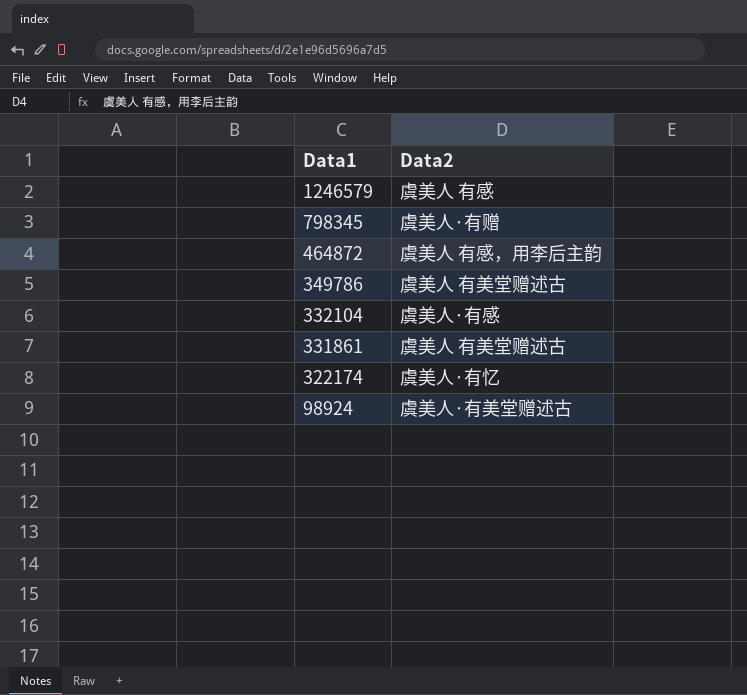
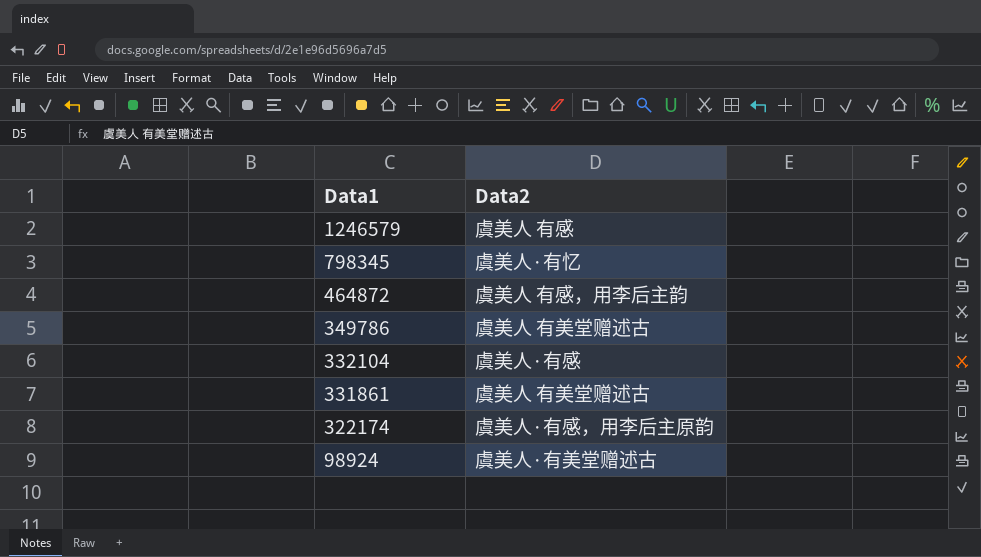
798345 | Data2: 虞美人·有赠 -> 虞美人·有忆
322174 | Data2: 虞美人·有忆 -> 虞美人·有感，用李后主原韵

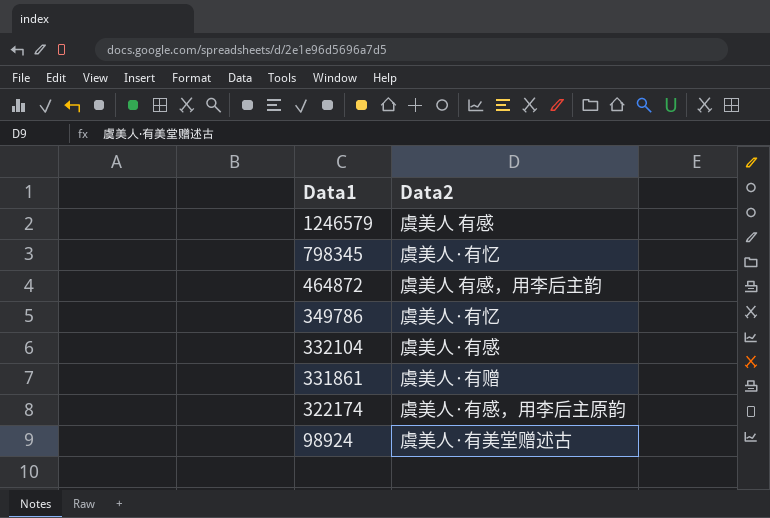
349786 | Data2: 虞美人 有美堂赠述古 -> 虞美人·有忆
331861 | Data2: 虞美人 有美堂赠述古 -> 虞美人·有赠

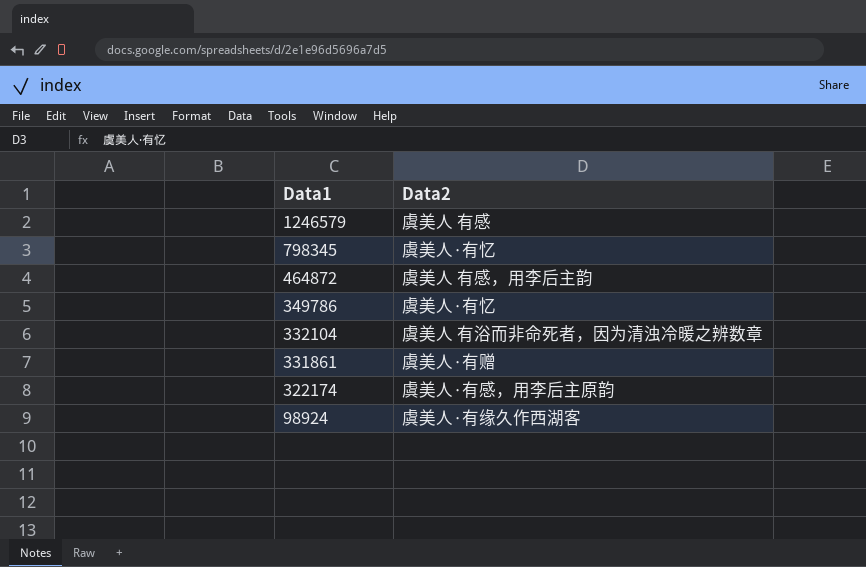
332104 | Data2: 虞美人·有感 -> 虞美人 有浴而非命死者，因为清浊冷暖之辨数章
98924 | Data2: 虞美人·有美堂赠述古 -> 虞美人·有缘久作西湖客

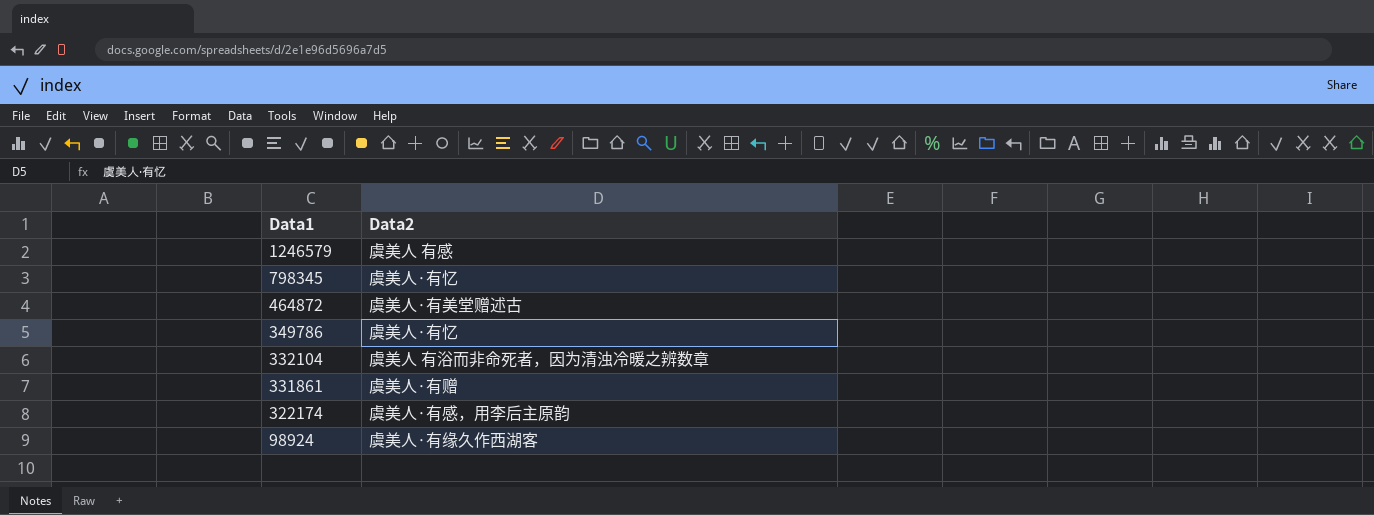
464872 | Data2: 虞美人 有感，用李后主韵 -> 虞美人·有美堂赠述古

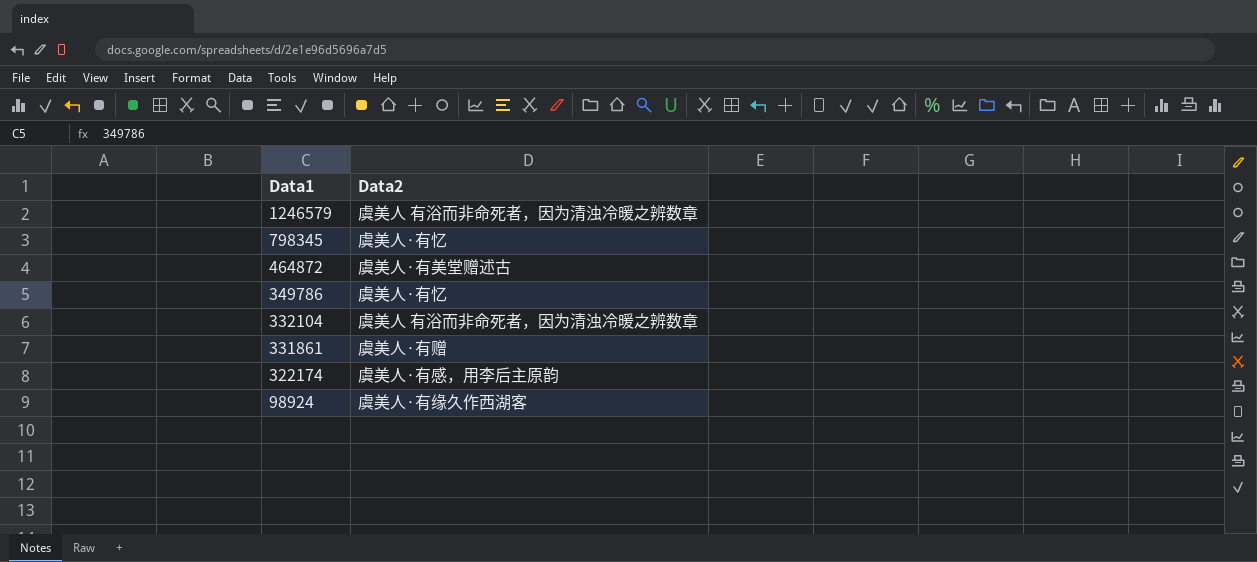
1246579 | Data2: 虞美人 有感 -> 虞美人 有浴而非命死者，因为清浊冷暖之辨数章

